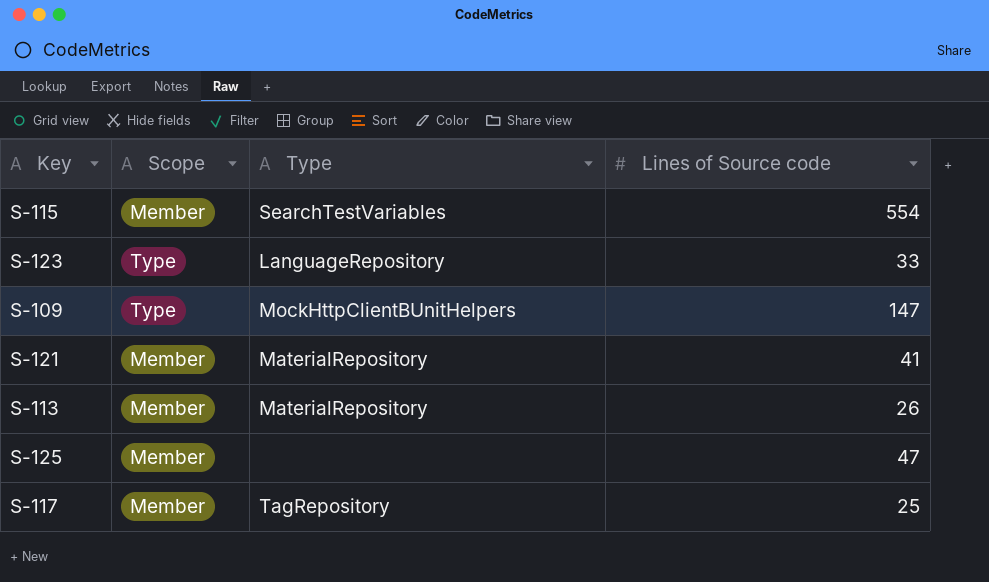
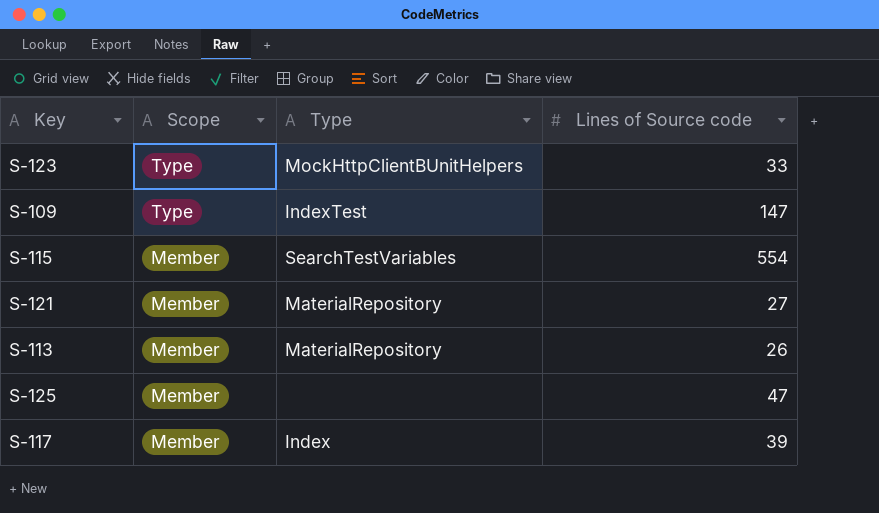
row order: none -> Scope descending
S-123 | Type: LanguageRepository -> MockHttpClientBUnitHelpers
S-109 | Type: MockHttpClientBUnitHelpers -> IndexTest
S-121 | Lines of Source code: 41 -> 27
S-117 | Type: TagRepository -> Index
S-117 | Lines of Source code: 25 -> 39

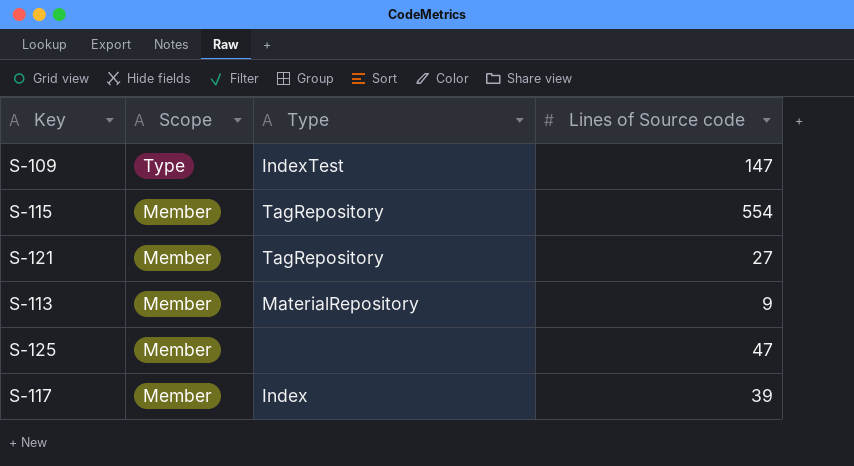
row S-123: Type | MockHttpClientBUnitHelpers | 33 -> none
S-115 | Type: SearchTestVariables -> TagRepository
S-121 | Type: MaterialRepository -> TagRepository
S-113 | Lines of Source code: 26 -> 9

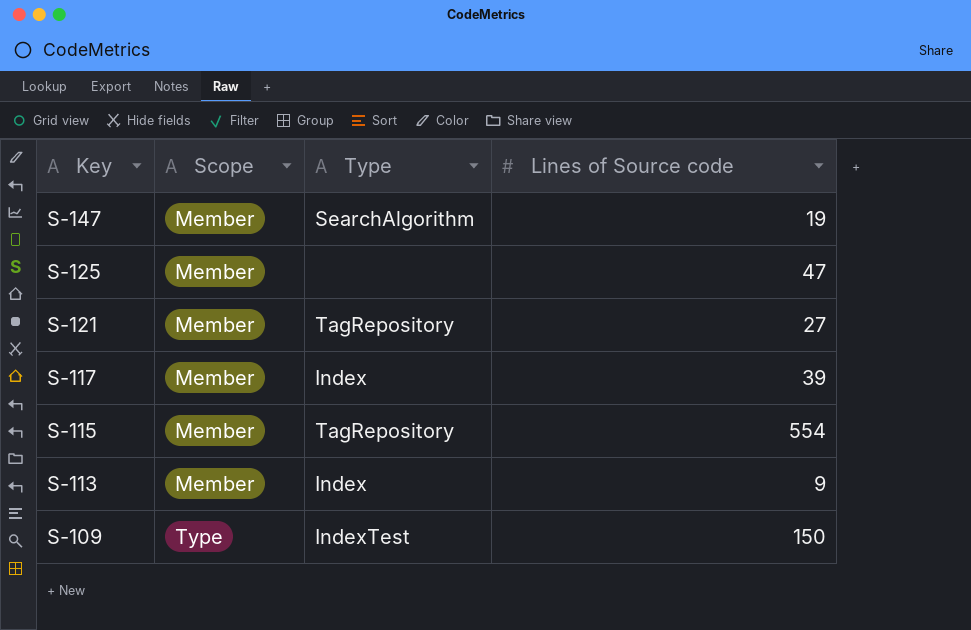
row order: Scope descending -> Key descending
row S-147: none -> Member | SearchAlgorithm | 19
S-113 | Type: MaterialRepository -> Index
S-109 | Lines of Source code: 147 -> 150

